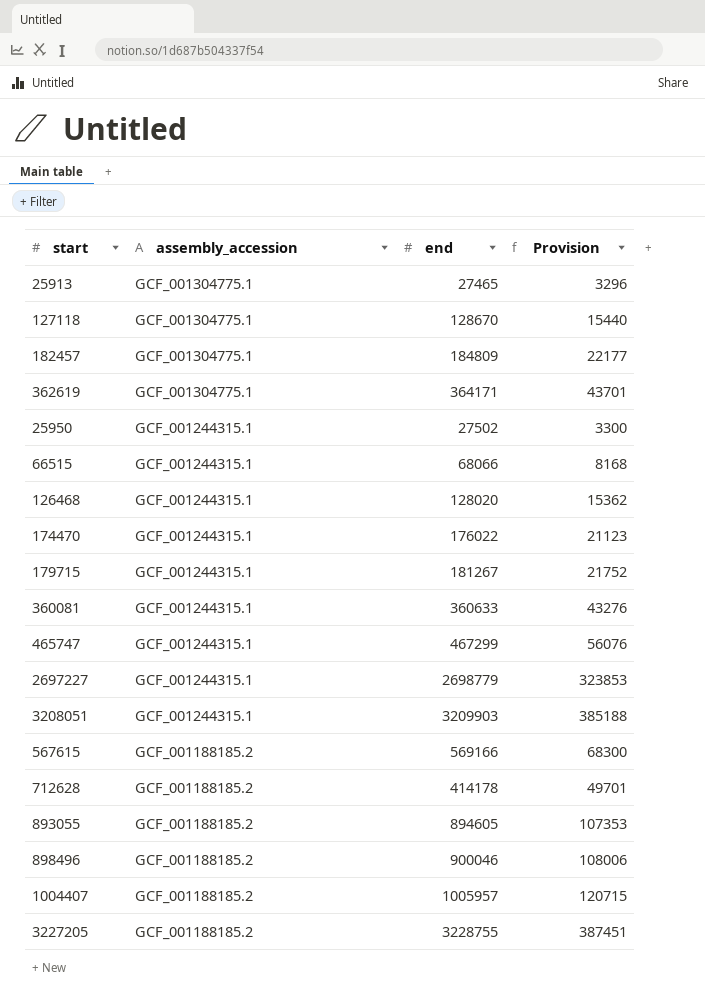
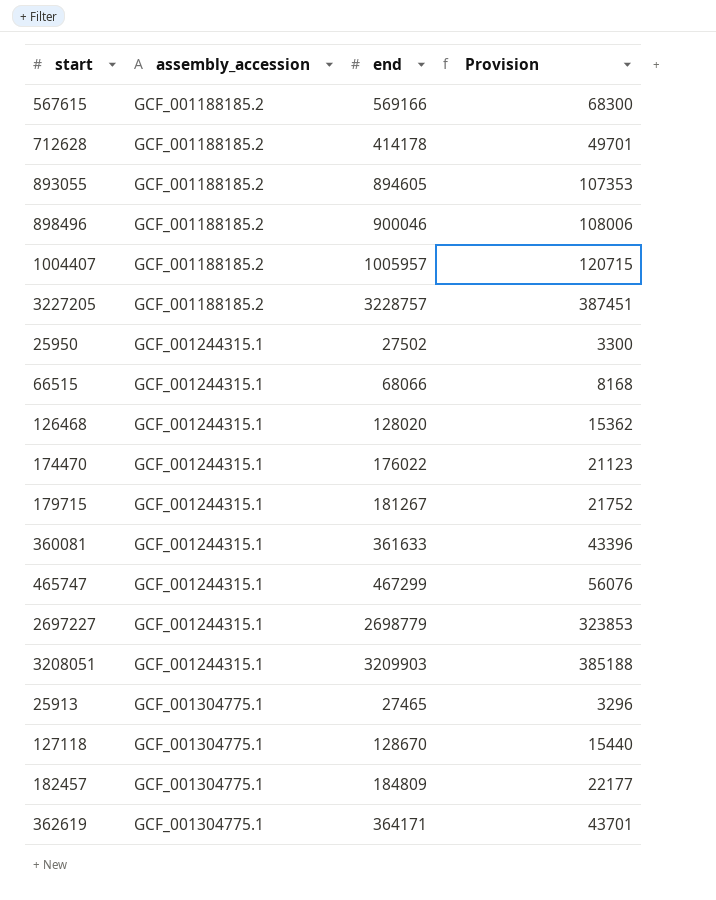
row order: assembly_accession descending -> assembly_accession ascending
3227205 | end: 3228755 -> 3228757
360081 | end: 360633 -> 361633
360081 | Provision: 43276 -> 43396

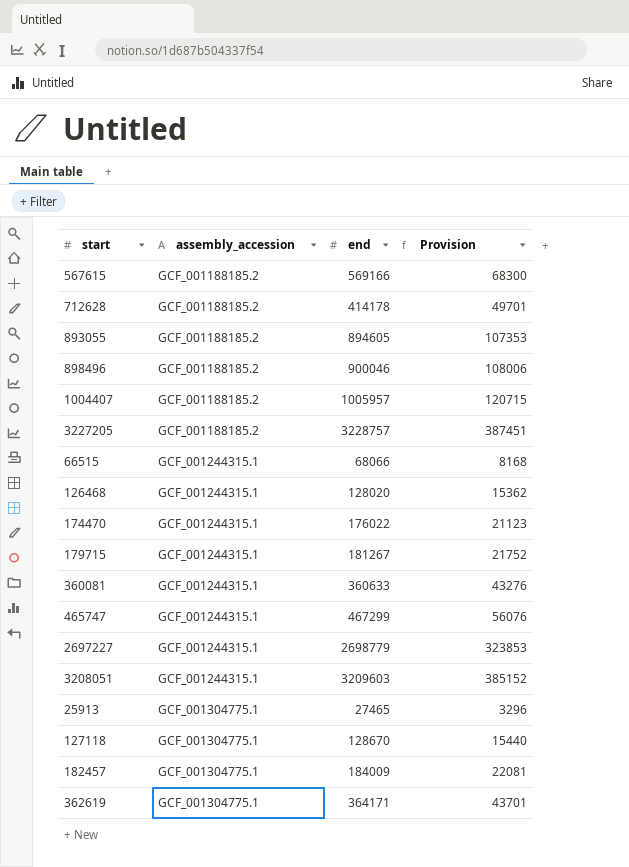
row 25950: GCF_001244315.1 | 27502 | 3300 -> none
360081 | end: 361633 -> 360633
360081 | Provision: 43396 -> 43276
3208051 | end: 3209903 -> 3209603
3208051 | Provision: 385188 -> 385152
182457 | end: 184809 -> 184009
182457 | Provision: 22177 -> 22081

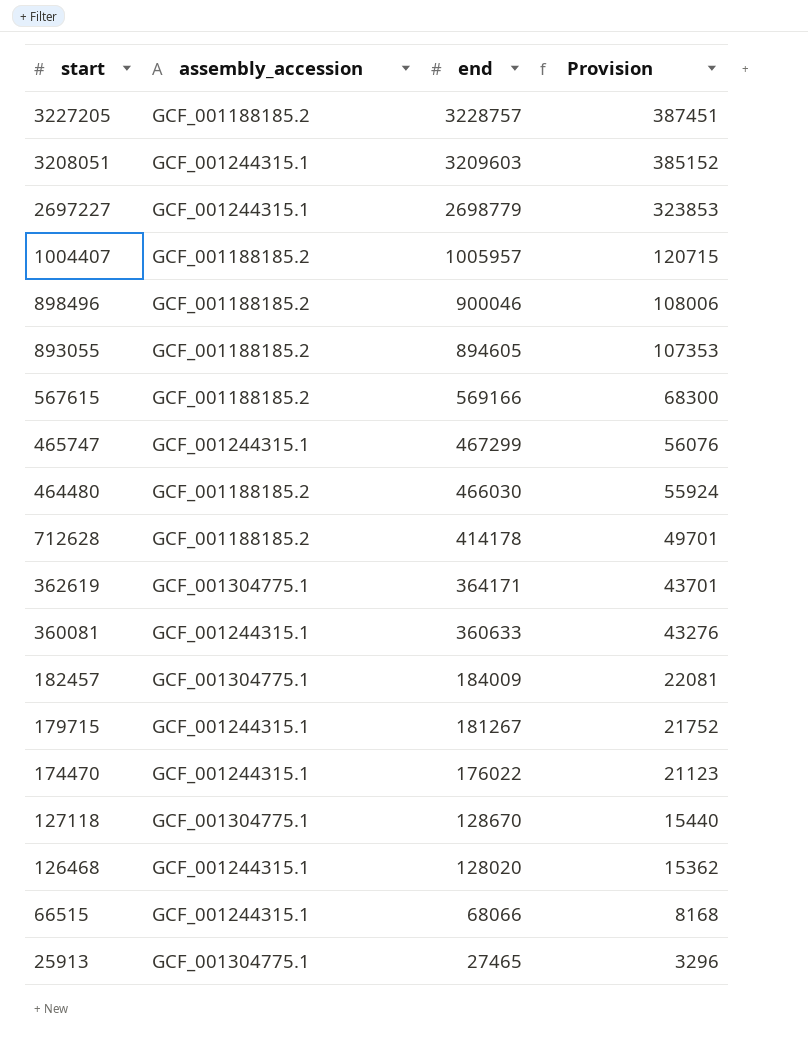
row order: assembly_accession ascending -> end descending
row 464480: none -> GCF_001188185.2 | 466030 | 55924

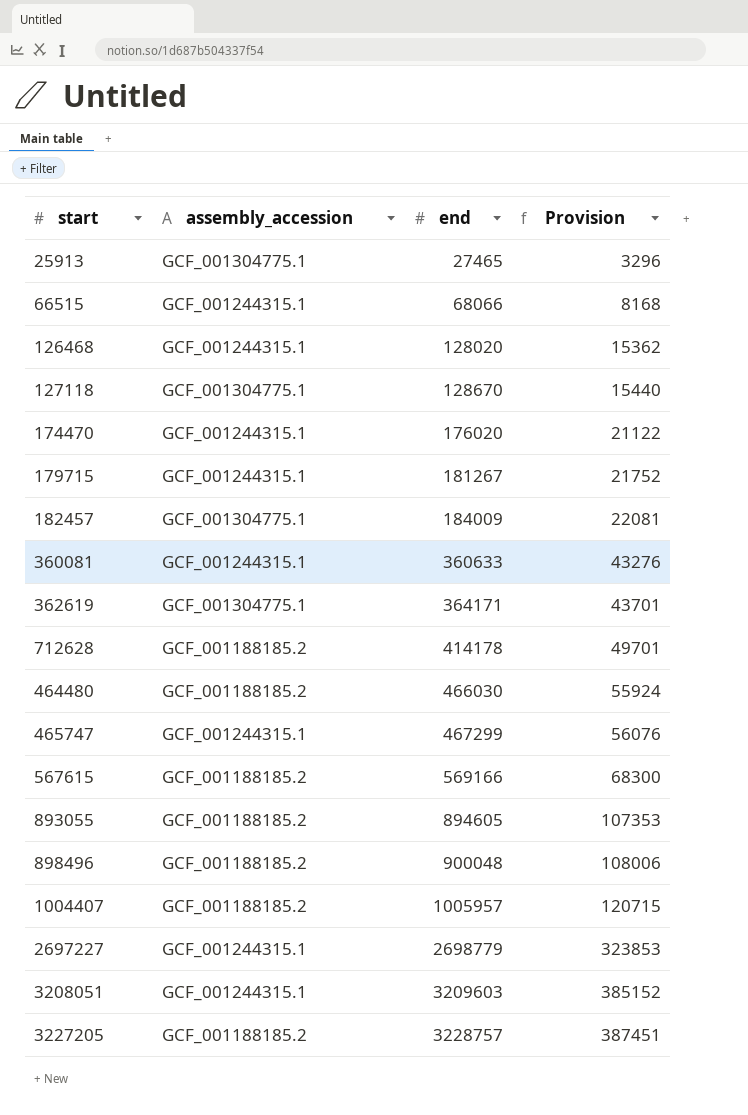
row order: end descending -> end ascending
174470 | end: 176022 -> 176020
174470 | Provision: 21123 -> 21122
898496 | end: 900046 -> 900048

